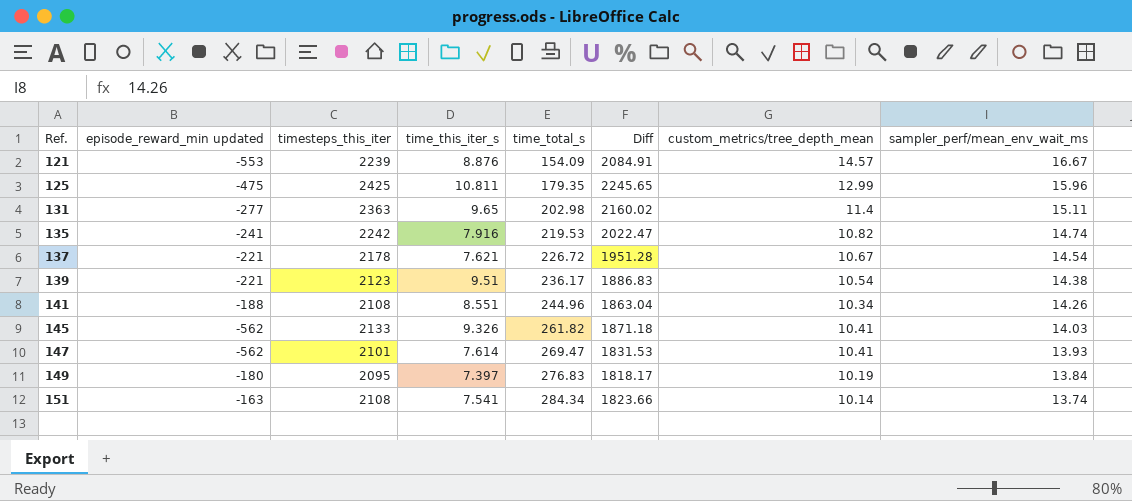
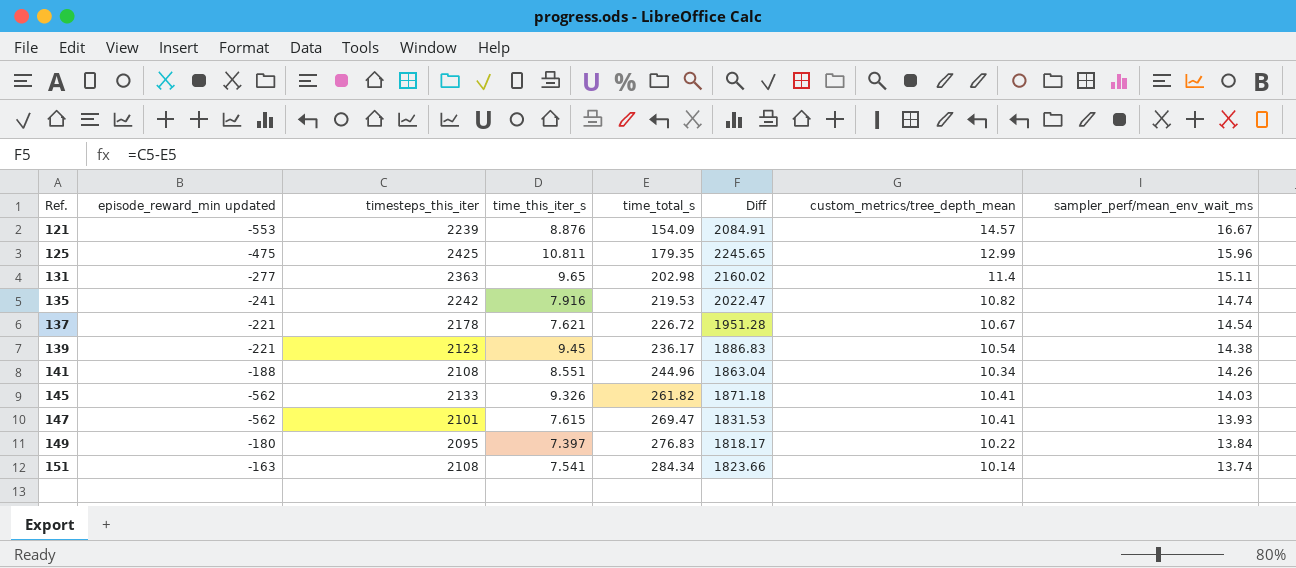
139 | time_this_iter_s: 9.51 -> 9.45
147 | time_this_iter_s: 7.614 -> 7.615
149 | custom_metrics/tree_depth_mean: 10.19 -> 10.22

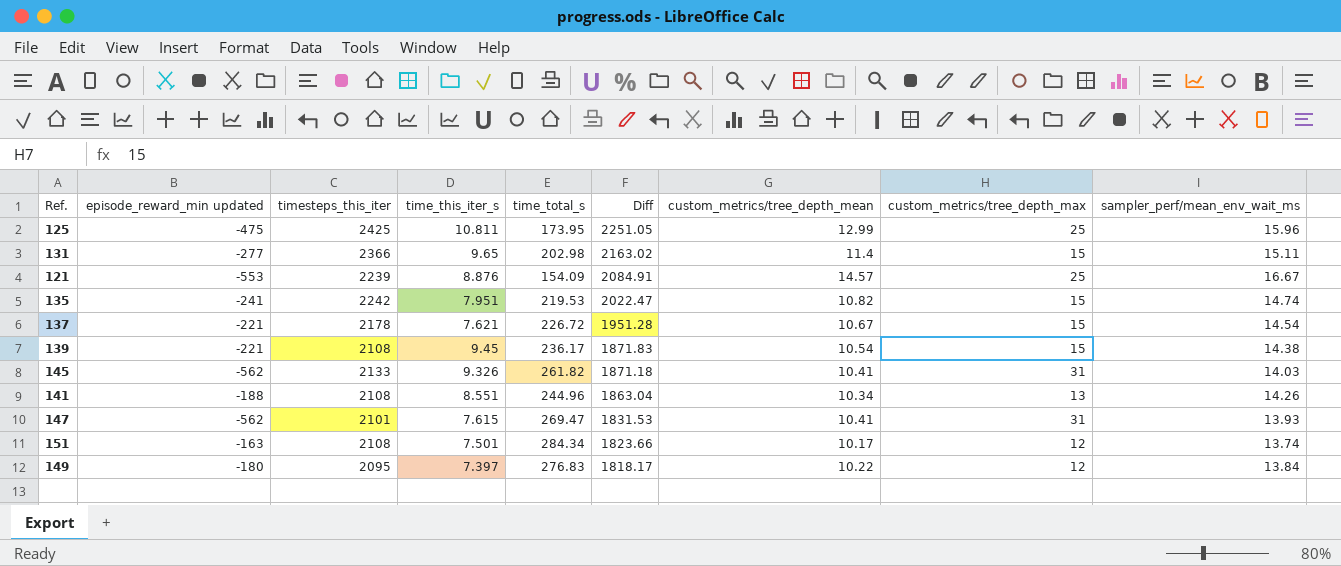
row order: Ref. ascending -> Diff descending
column custom_metrics/tree_depth_max | position: none -> 8
125 | time_total_s: 179.35 -> 173.95
125 | Diff: 2245.65 -> 2251.05
131 | timesteps_this_iter: 2363 -> 2366
131 | Diff: 2160.02 -> 2163.02
135 | time_this_iter_s: 7.916 -> 7.951
139 | timesteps_this_iter: 2123 -> 2108
139 | Diff: 1886.83 -> 1871.83
151 | time_this_iter_s: 7.541 -> 7.501
151 | custom_metrics/tree_depth_mean: 10.14 -> 10.17

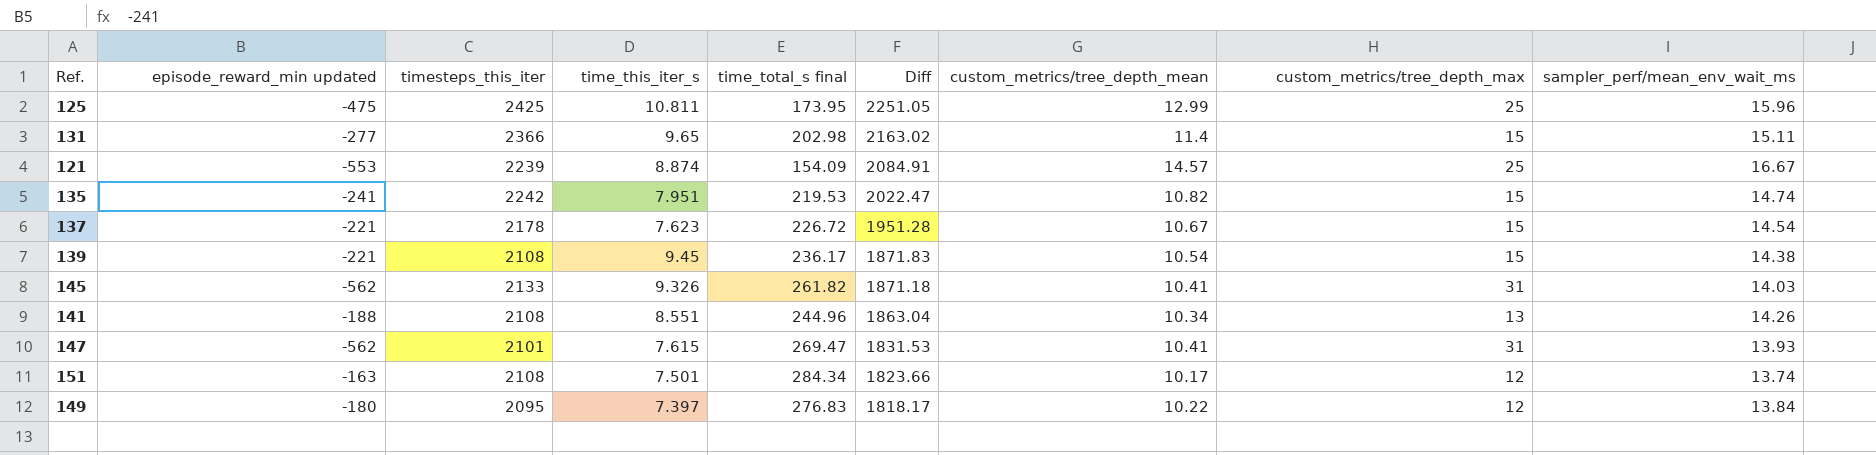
column name: time_total_s -> time_total_s final
121 | time_this_iter_s: 8.876 -> 8.874
137 | time_this_iter_s: 7.621 -> 7.623

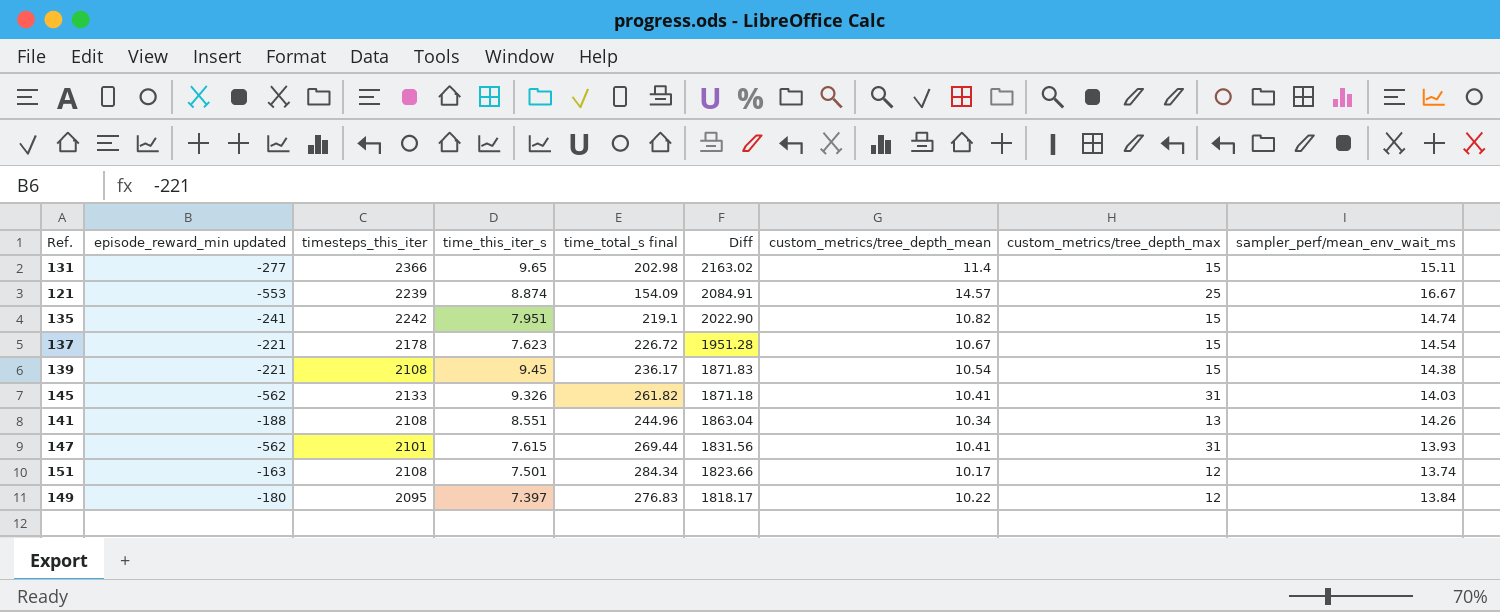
row 125: -475 | 2425 | 10.811 | 173.95 | 2251.05 | 12.99 | 25 | 15.96 -> none
135 | time_total_s final: 219.53 -> 219.1
135 | Diff: 2022.47 -> 2022.90
147 | time_total_s final: 269.47 -> 269.44
147 | Diff: 1831.53 -> 1831.56

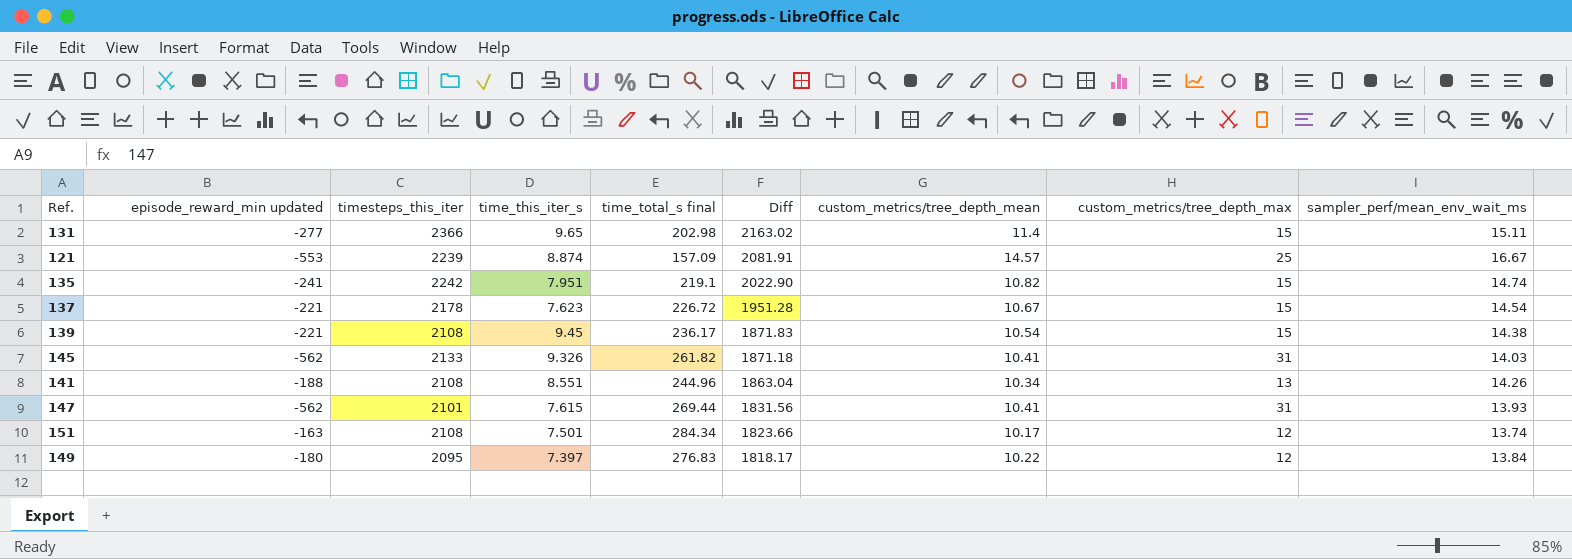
121 | time_total_s final: 154.09 -> 157.09
121 | Diff: 2084.91 -> 2081.91

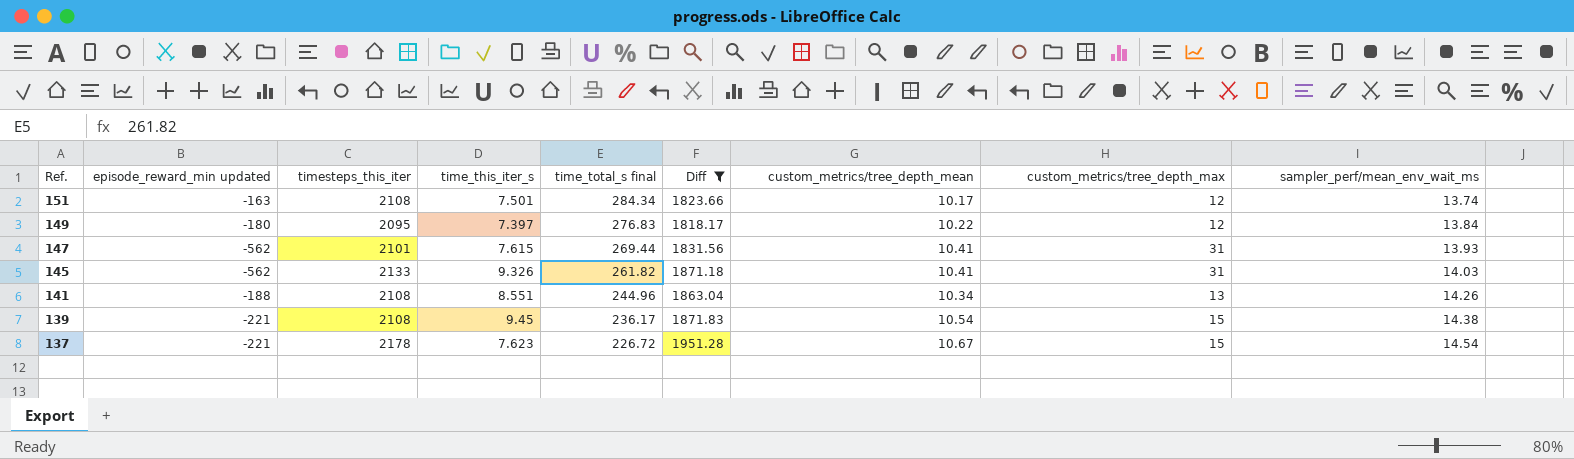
filter: none -> Diff <= 1951.28
row order: Diff descending -> Ref. descending

